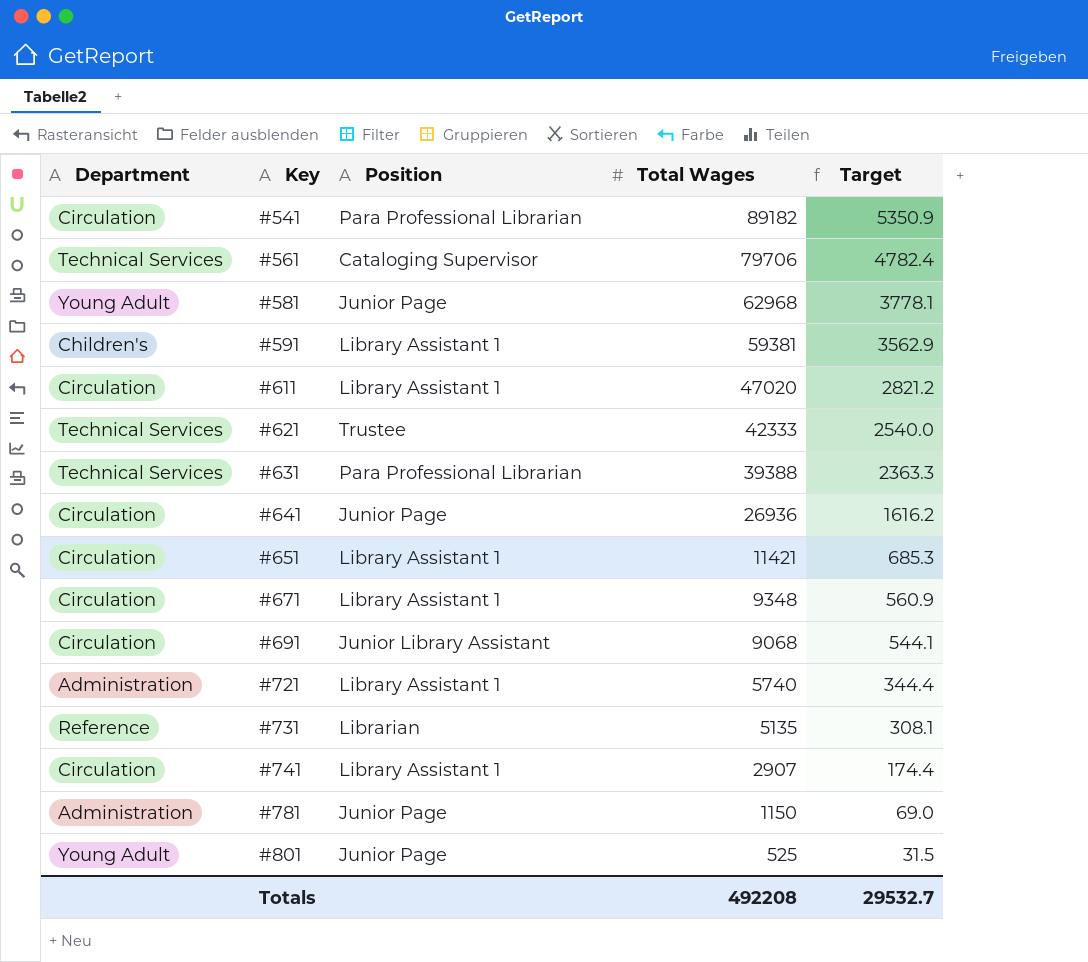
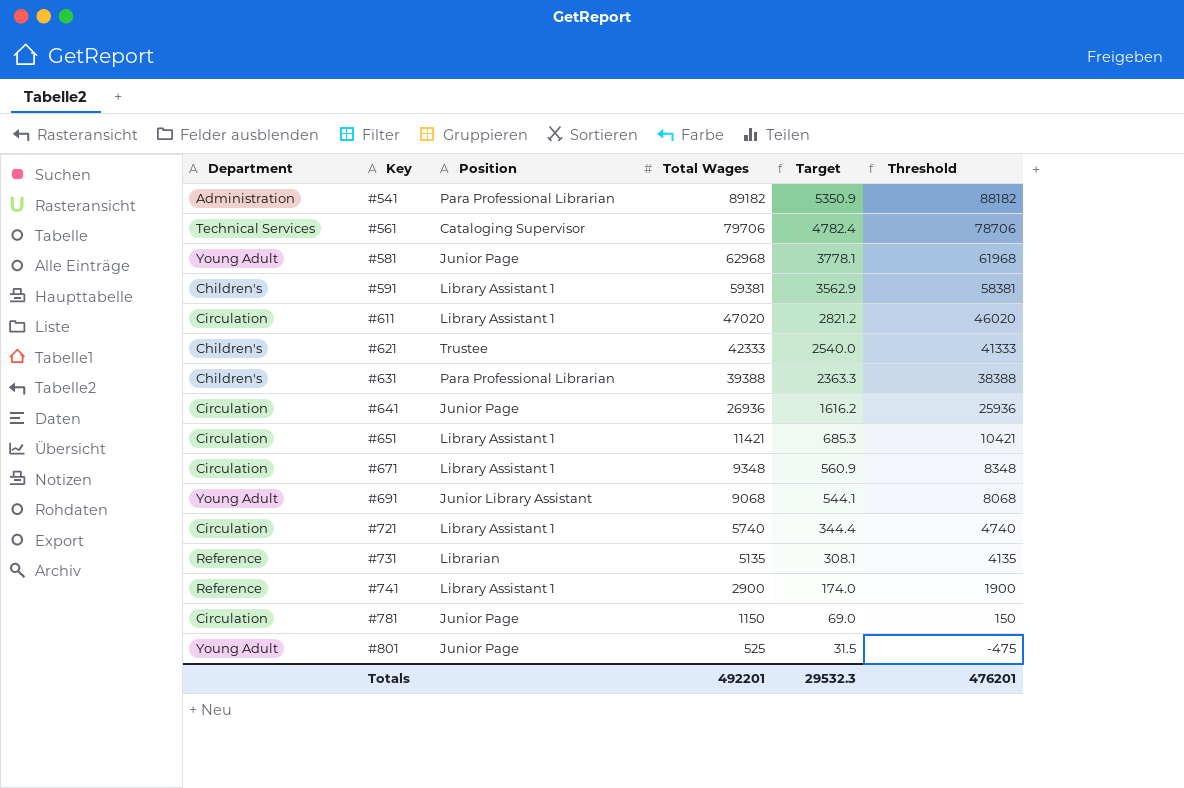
column Threshold | formula: none -> [Total Wages] - 1000
#541 | Department: Circulation -> Administration
#621 | Department: Technical Services -> Children's
#631 | Department: Technical Services -> Children's
#691 | Department: Circulation -> Young Adult
#721 | Department: Administration -> Circulation
#741 | Department: Circulation -> Reference
#741 | Total Wages: 2907 -> 2900
#741 | Target: 174.4 -> 174.0
#781 | Department: Administration -> Circulation
Totals | Total Wages: 492208 -> 492201
Totals | Target: 29532.7 -> 29532.3

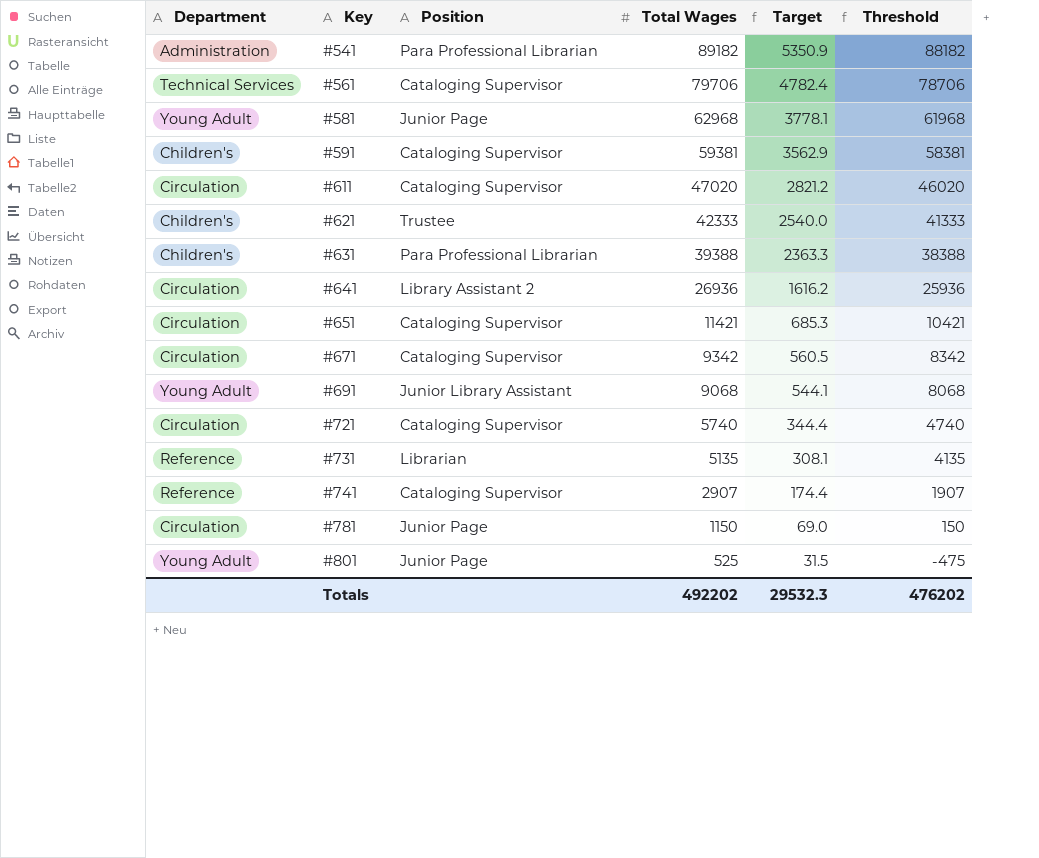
#591 | Position: Library Assistant 1 -> Cataloging Supervisor
#611 | Position: Library Assistant 1 -> Cataloging Supervisor
#641 | Position: Junior Page -> Library Assistant 2
#651 | Position: Library Assistant 1 -> Cataloging Supervisor
#671 | Position: Library Assistant 1 -> Cataloging Supervisor
#671 | Total Wages: 9348 -> 9342
#671 | Target: 560.9 -> 560.5
#671 | Threshold: 8348 -> 8342
#721 | Position: Library Assistant 1 -> Cataloging Supervisor
#741 | Position: Library Assistant 1 -> Cataloging Supervisor
#741 | Total Wages: 2900 -> 2907
#741 | Target: 174.0 -> 174.4
#741 | Threshold: 1900 -> 1907
Totals | Total Wages: 492201 -> 492202
Totals | Threshold: 476201 -> 476202

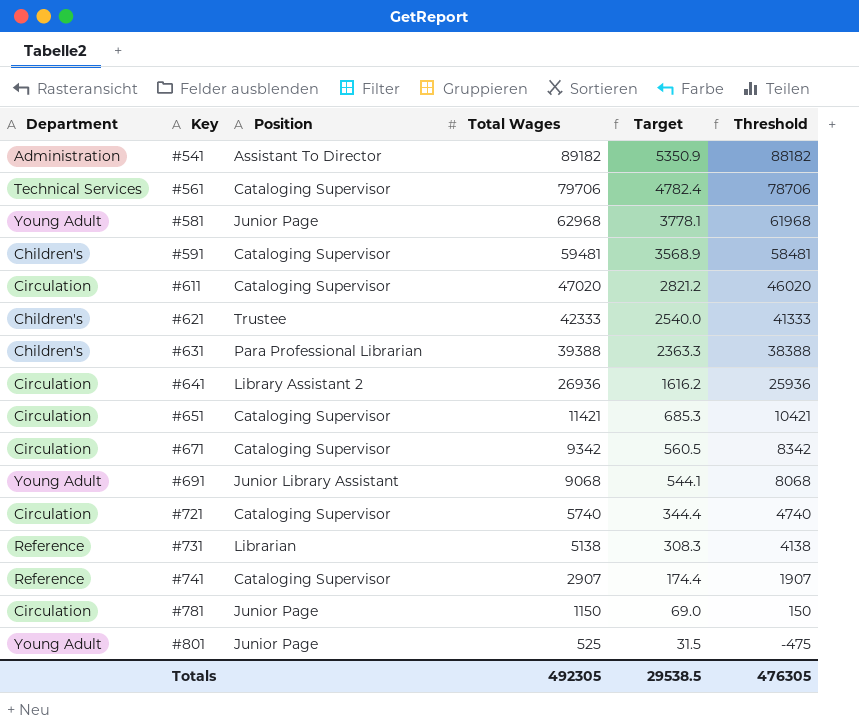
#541 | Position: Para Professional Librarian -> Assistant To Director
#591 | Total Wages: 59381 -> 59481
#591 | Target: 3562.9 -> 3568.9
#591 | Threshold: 58381 -> 58481
#731 | Total Wages: 5135 -> 5138
#731 | Target: 308.1 -> 308.3
#731 | Threshold: 4135 -> 4138
Totals | Total Wages: 492202 -> 492305
Totals | Target: 29532.3 -> 29538.5
Totals | Threshold: 476202 -> 476305

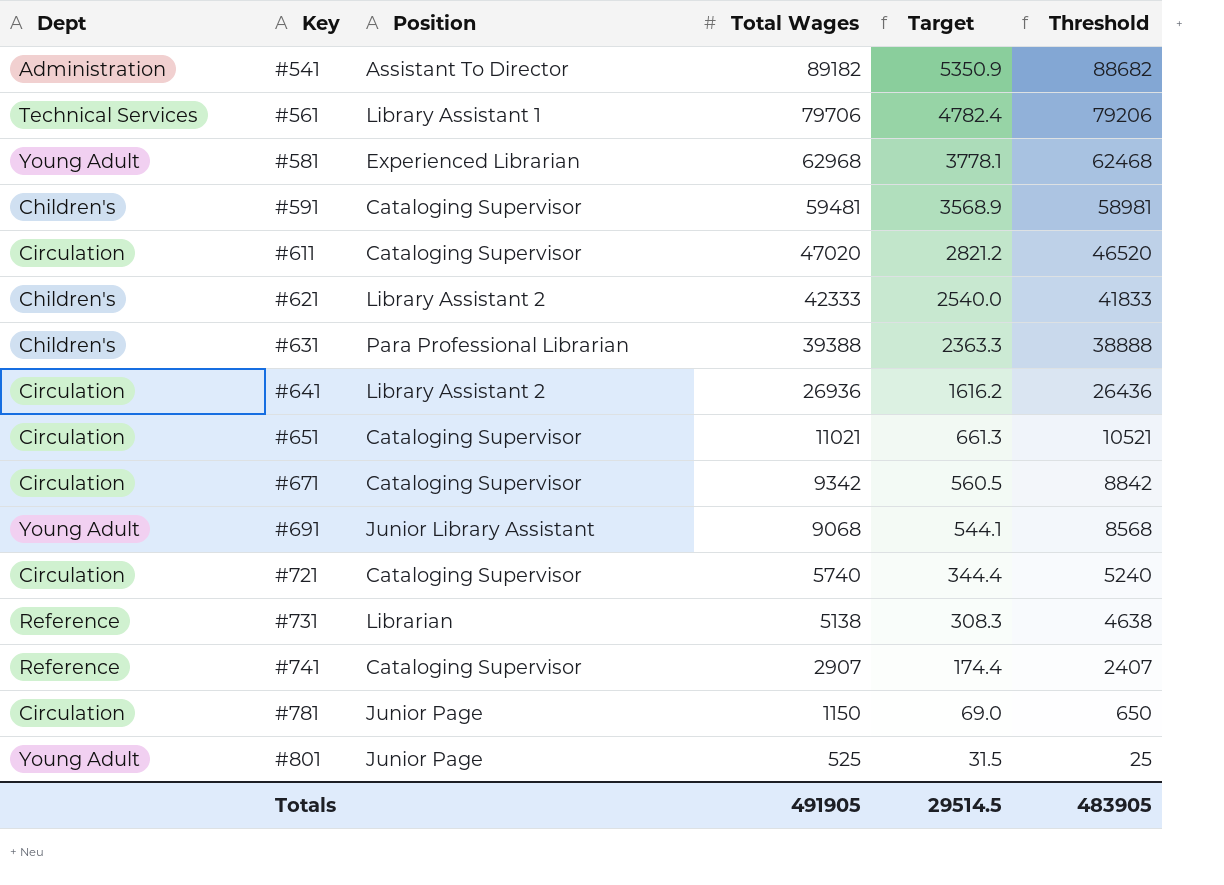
column name: Department -> Dept
column Threshold | formula: [Total Wages] - 1000 -> [Total Wages] - 500
#561 | Position: Cataloging Supervisor -> Library Assistant 1
#581 | Position: Junior Page -> Experienced Librarian
#621 | Position: Trustee -> Library Assistant 2
#651 | Total Wages: 11421 -> 11021
#651 | Target: 685.3 -> 661.3
Totals | Total Wages: 492305 -> 491905
Totals | Target: 29538.5 -> 29514.5
Totals | Threshold: 476305 -> 483905

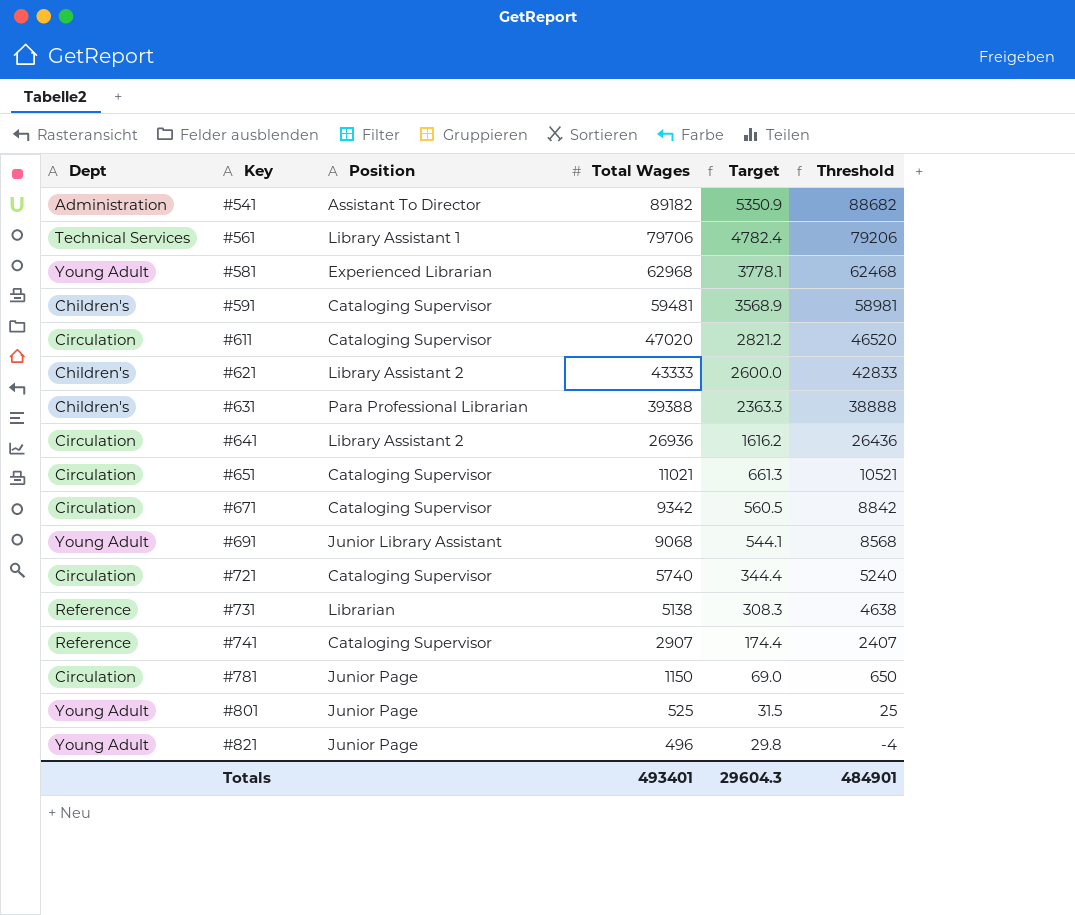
#621 | Total Wages: 42333 -> 43333
#621 | Target: 2540.0 -> 2600.0
#621 | Threshold: 41833 -> 42833
row #821: none -> Young Adult | Junior Page | 496 | 29.8 | -4
Totals | Total Wages: 491905 -> 493401
Totals | Target: 29514.5 -> 29604.3
Totals | Threshold: 483905 -> 484901

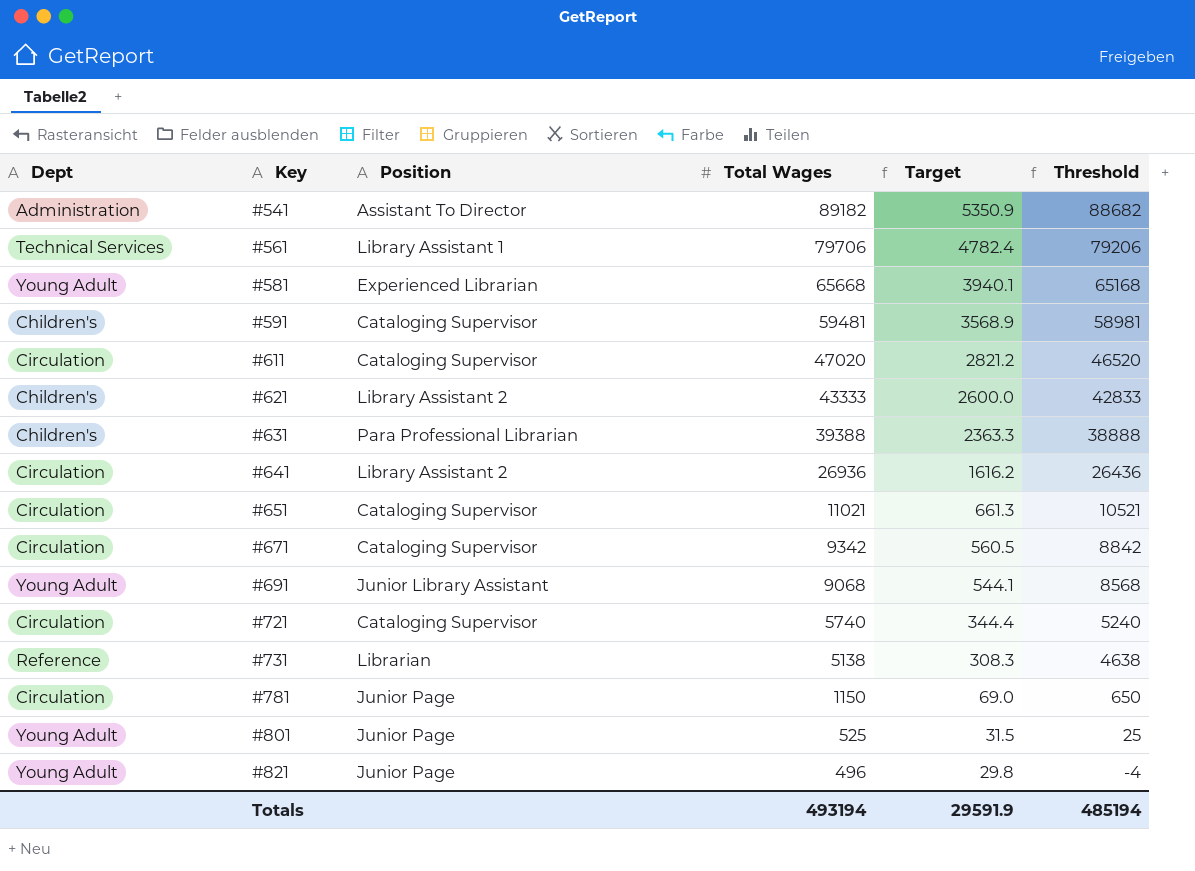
row #741: Reference | Cataloging Supervisor | 2907 | 174.4 | 2407 -> none
#581 | Total Wages: 62968 -> 65668
#581 | Target: 3778.1 -> 3940.1
#581 | Threshold: 62468 -> 65168
Totals | Total Wages: 493401 -> 493194
Totals | Target: 29604.3 -> 29591.9
Totals | Threshold: 484901 -> 485194

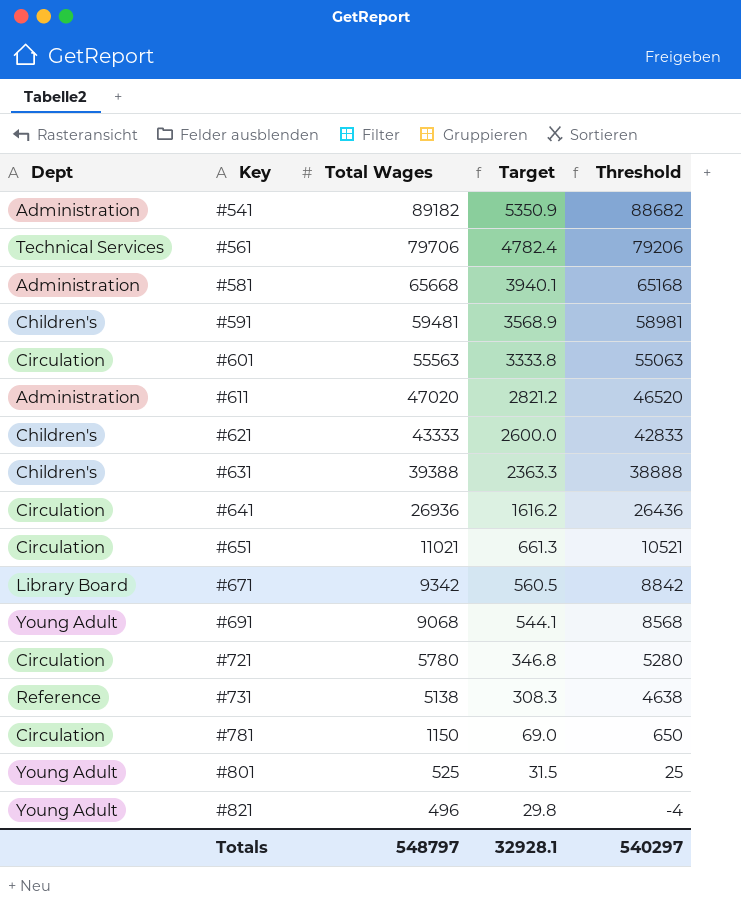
column Position | position: 3 -> none
#581 | Dept: Young Adult -> Administration
row #601: none -> Circulation | 55563 | 3333.8 | 55063
#611 | Dept: Circulation -> Administration
#671 | Dept: Circulation -> Library Board
#721 | Total Wages: 5740 -> 5780
#721 | Target: 344.4 -> 346.8
#721 | Threshold: 5240 -> 5280
Totals | Total Wages: 493194 -> 548797
Totals | Target: 29591.9 -> 32928.1
Totals | Threshold: 485194 -> 540297

